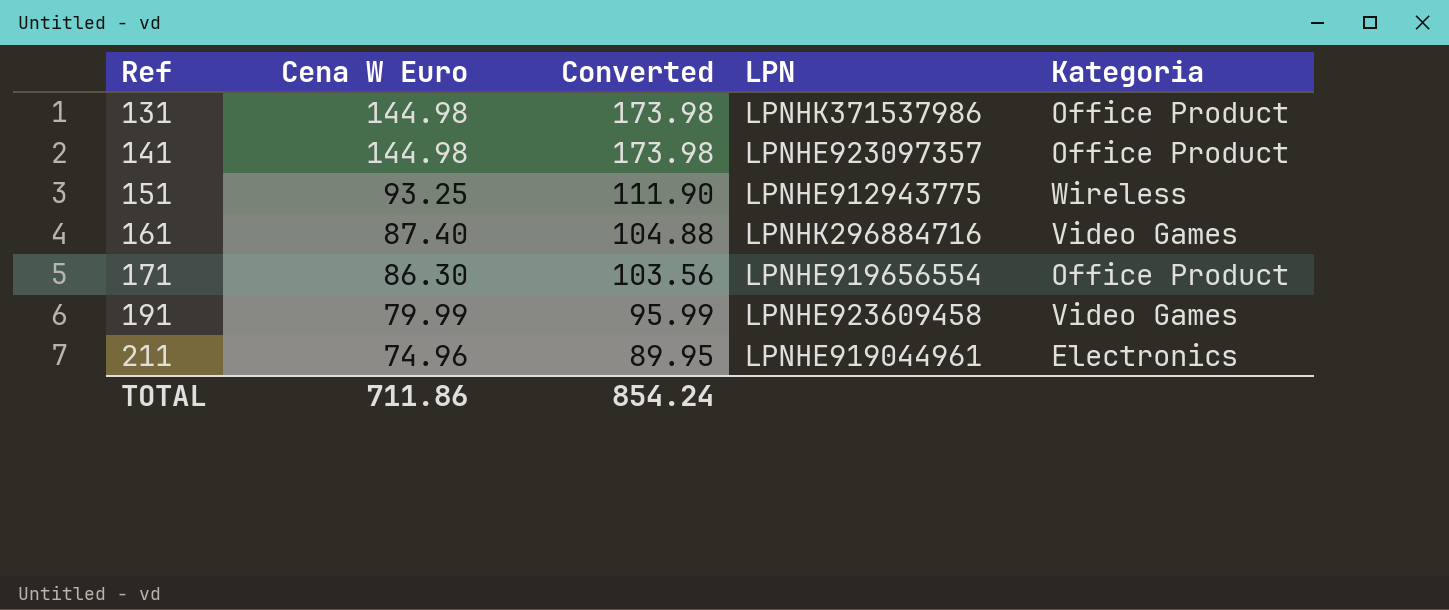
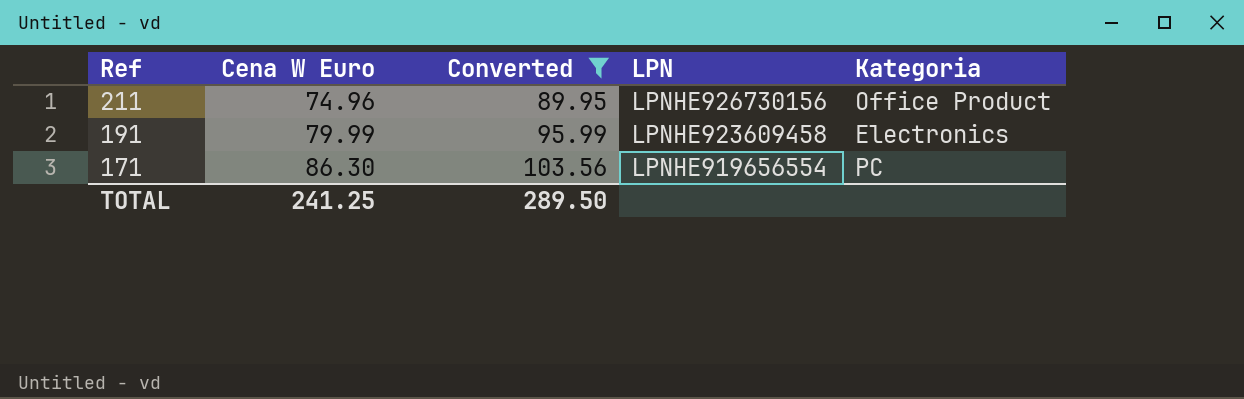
filter: none -> Converted <= 103.56
row order: Ref ascending -> Ref descending
211 | LPN: LPNHE919044961 -> LPNHE926730156
211 | Kategoria: Electronics -> Office Product
191 | Kategoria: Video Games -> Electronics
171 | Kategoria: Office Product -> PC
TOTAL | Cena W Euro: 711.86 -> 241.25
TOTAL | Converted: 854.24 -> 289.50

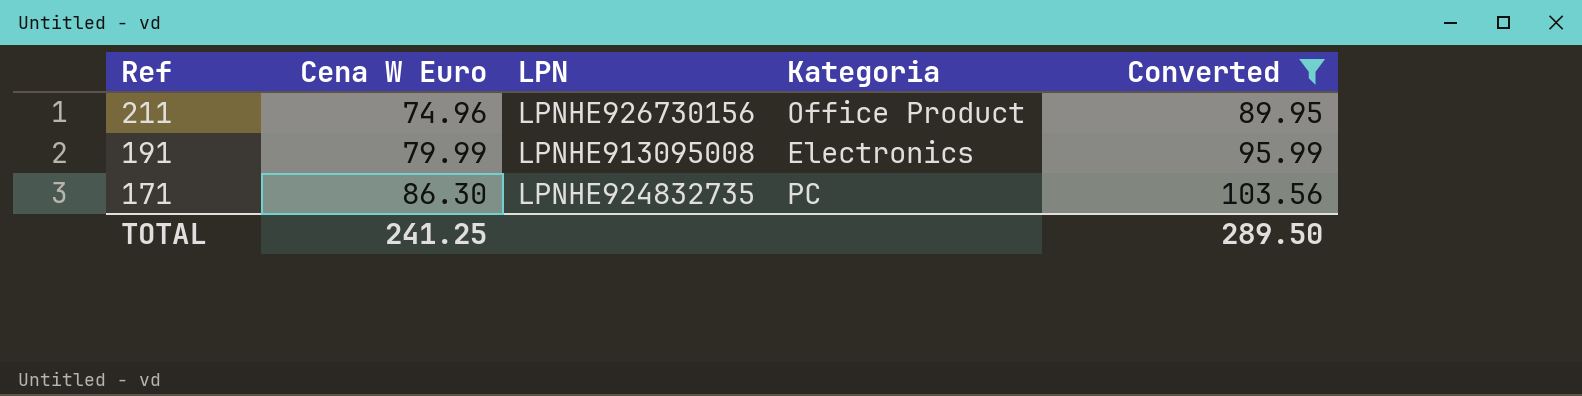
column Converted | position: 3 -> 5
191 | LPN: LPNHE923609458 -> LPNHE913095008
171 | LPN: LPNHE919656554 -> LPNHE924832735

